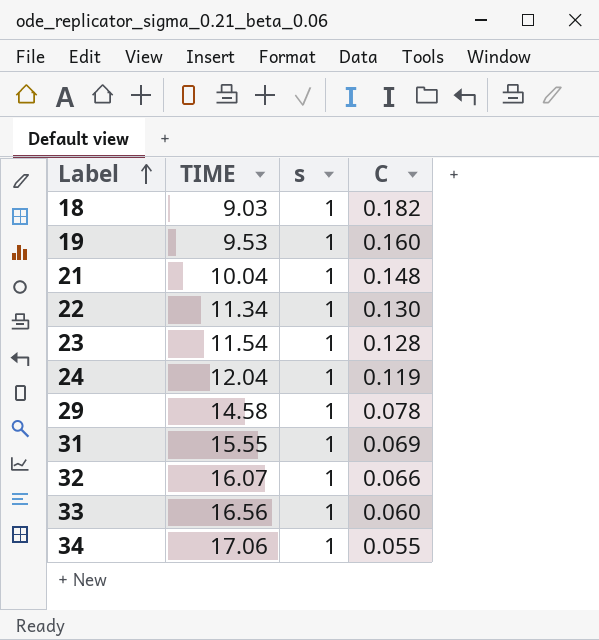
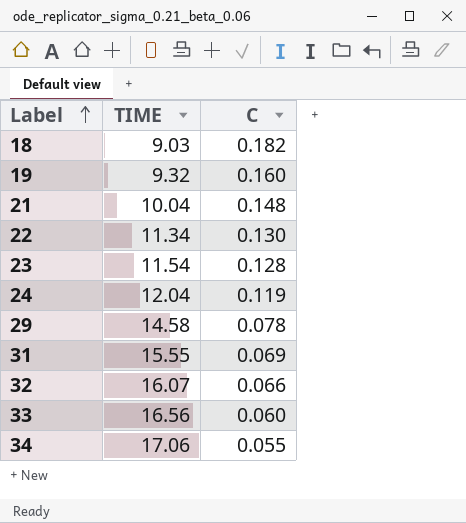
column s | position: 3 -> none
19 | TIME: 9.53 -> 9.32

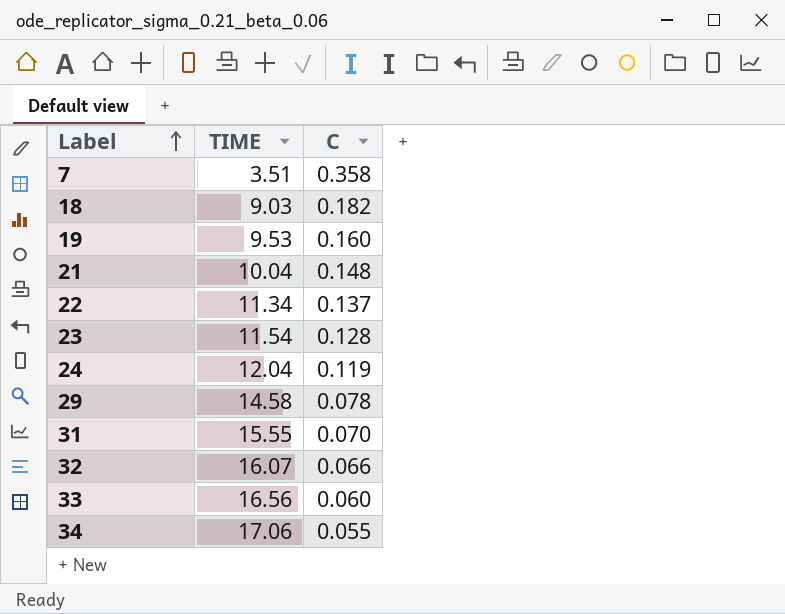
row 7: none -> 3.51 | 0.358
19 | TIME: 9.32 -> 9.53
22 | C: 0.130 -> 0.137
31 | C: 0.069 -> 0.070

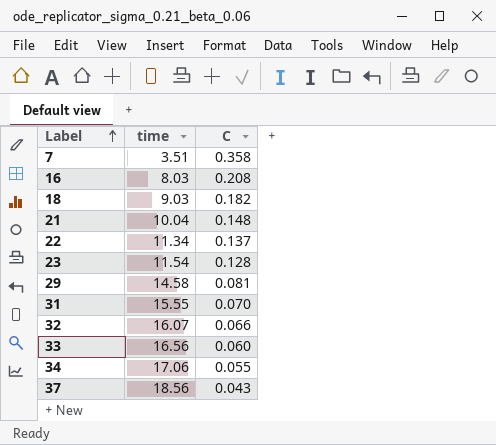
column name: TIME -> time
row 19: 9.53 | 0.160 -> none
row 24: 12.04 | 0.119 -> none
row 16: none -> 8.03 | 0.208
29 | C: 0.078 -> 0.081
row 37: none -> 18.56 | 0.043

